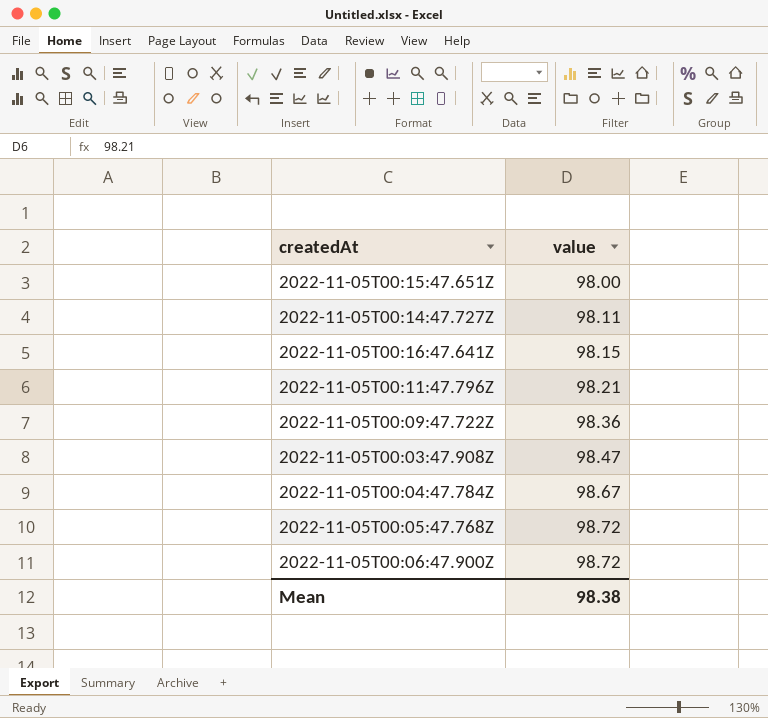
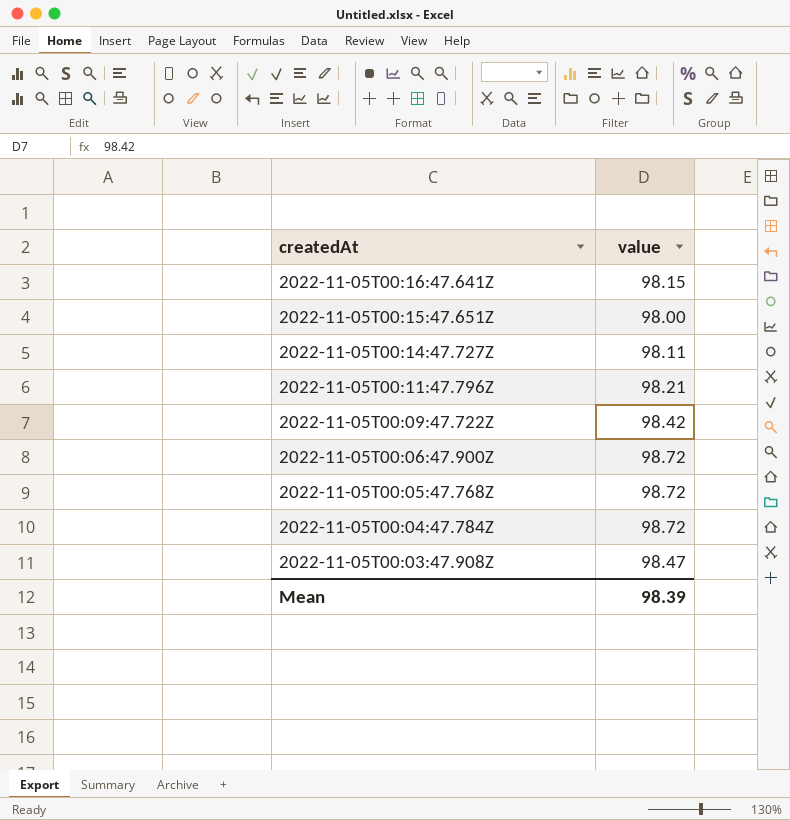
row order: value ascending -> createdAt descending
2022-11-05T00:09:47.722Z | value: 98.36 -> 98.42
2022-11-05T00:04:47.784Z | value: 98.67 -> 98.72
Mean | value: 98.38 -> 98.39

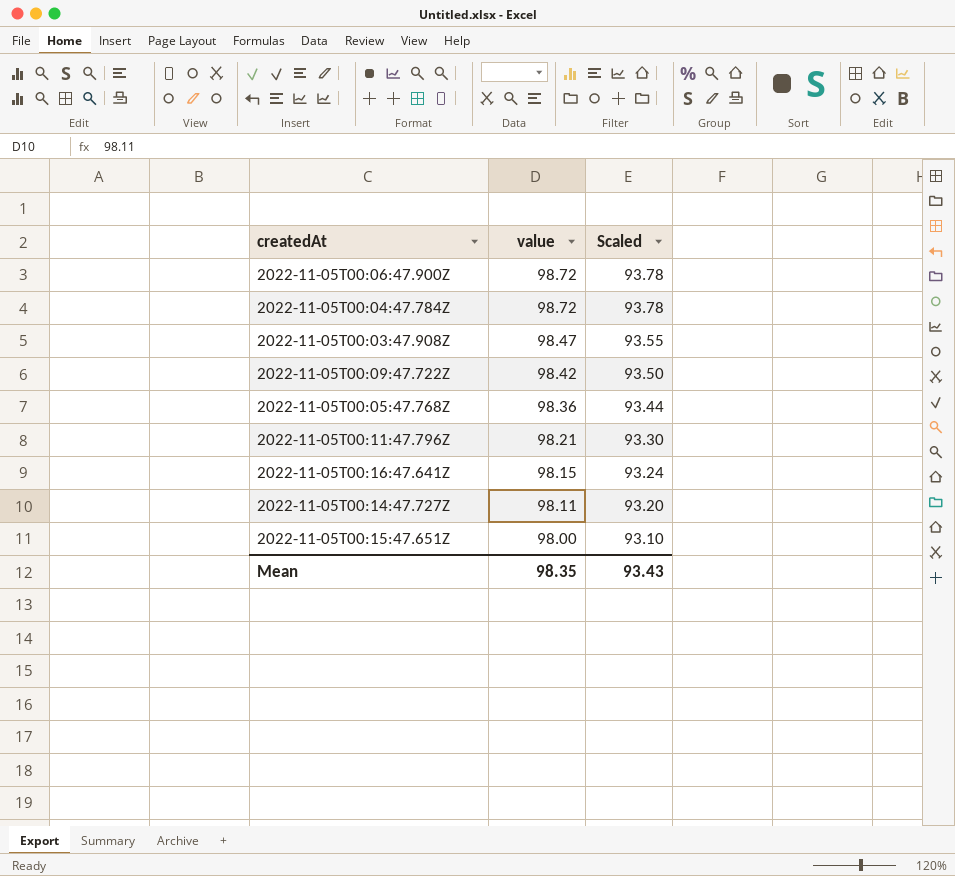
row order: createdAt descending -> value descending
column Scaled | formula: none -> [value] * 0.95
2022-11-05T00:05:47.768Z | value: 98.72 -> 98.36
Mean | value: 98.39 -> 98.35

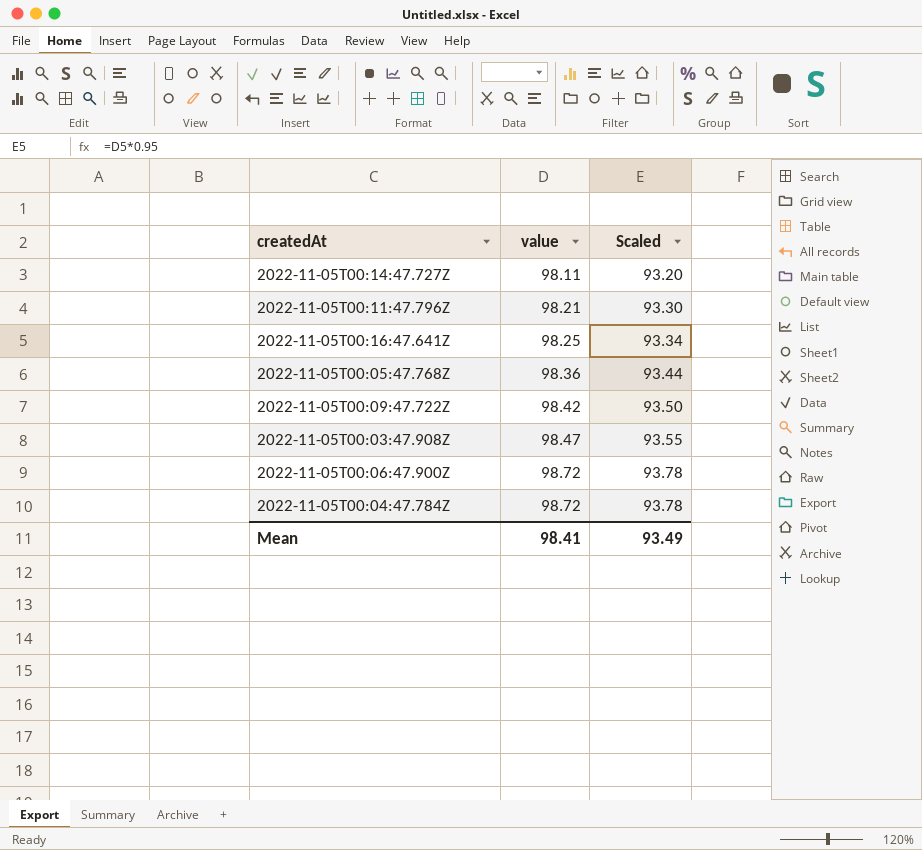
row order: value descending -> value ascending
row 2022-11-05T00:15:47.651Z: 98.00 | 93.10 -> none
2022-11-05T00:16:47.641Z | value: 98.15 -> 98.25
2022-11-05T00:16:47.641Z | Scaled: 93.24 -> 93.34
Mean | value: 98.35 -> 98.41
Mean | Scaled: 93.43 -> 93.49

